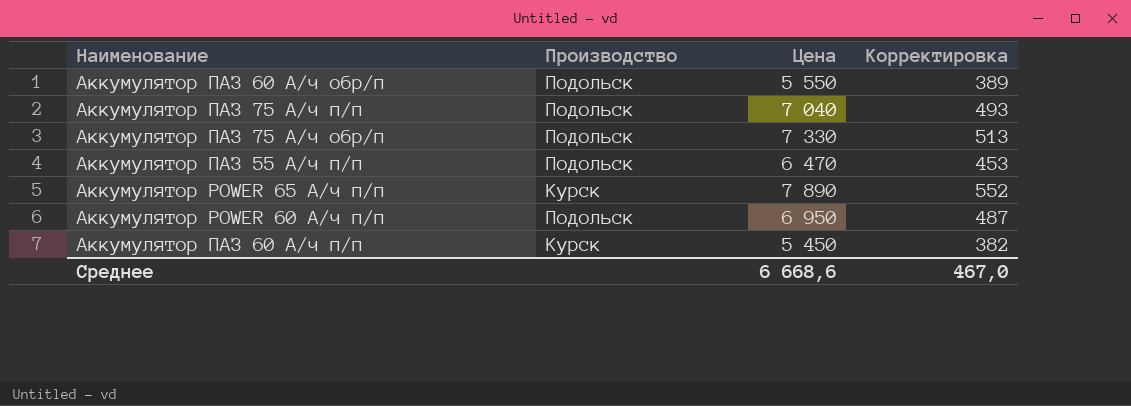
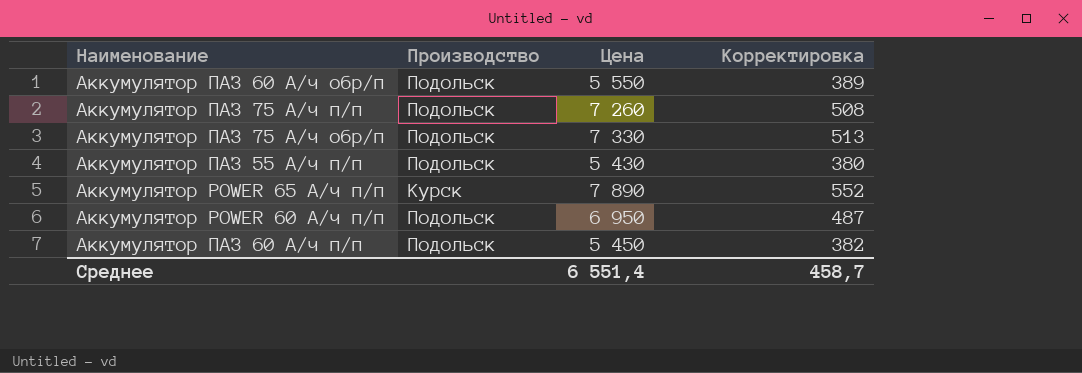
Аккумулятор ПАЗ 75 A/ч п/п | Цена: 7 040 -> 7 260
Аккумулятор ПАЗ 75 A/ч п/п | Корректировка: 493 -> 508
Аккумулятор ПАЗ 55 A/ч п/п | Цена: 6 470 -> 5 430
Аккумулятор ПАЗ 55 A/ч п/п | Корректировка: 453 -> 380
Аккумулятор ПАЗ 60 A/ч п/п | Производство: Курск -> Подольск
Среднее | Цена: 6 668,6 -> 6 551,4
Среднее | Корректировка: 467,0 -> 458,7

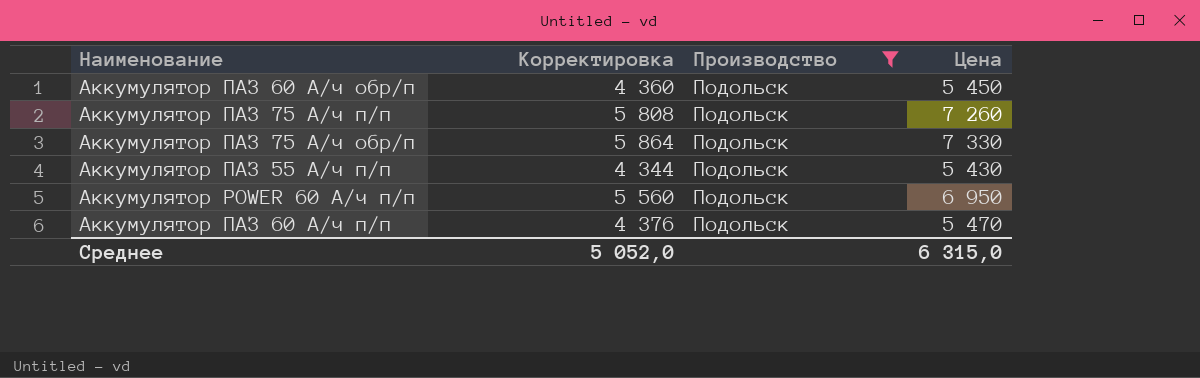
filter: none -> Производство = Подольск
column Корректировка | formula: [Цена] * 0,07 -> [Цена] * 0,8
column Корректировка | position: 4 -> 2
Аккумулятор ПАЗ 60 A/ч обр/п | Цена: 5 550 -> 5 450
Аккумулятор ПАЗ 60 A/ч п/п | Цена: 5 450 -> 5 470
Среднее | Корректировка: 458,7 -> 5 052,0
Среднее | Цена: 6 551,4 -> 6 315,0

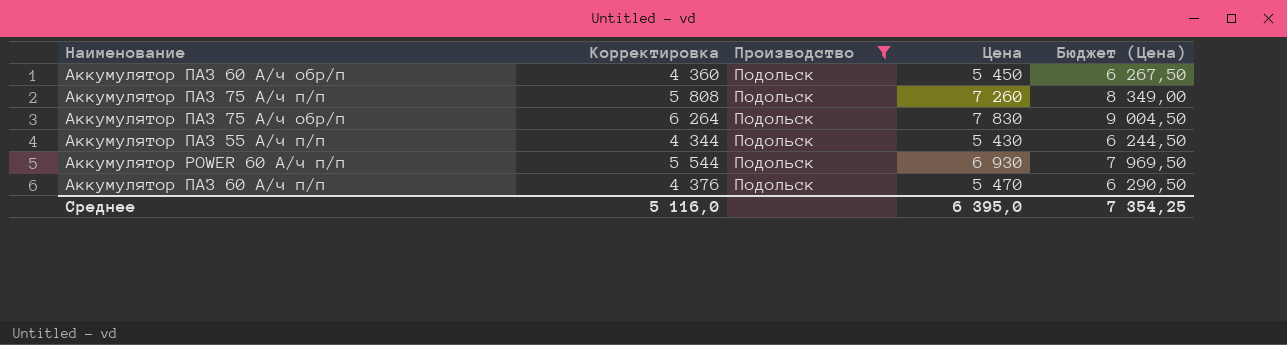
column Бюджет (Цена) | formula: none -> [Цена] * 1,15
Аккумулятор ПАЗ 75 A/ч обр/п | Корректировка: 5 864 -> 6 264
Аккумулятор ПАЗ 75 A/ч обр/п | Цена: 7 330 -> 7 830
Аккумулятор POWER 60 A/ч п/п | Корректировка: 5 560 -> 5 544
Аккумулятор POWER 60 A/ч п/п | Цена: 6 950 -> 6 930
Среднее | Корректировка: 5 052,0 -> 5 116,0
Среднее | Цена: 6 315,0 -> 6 395,0

